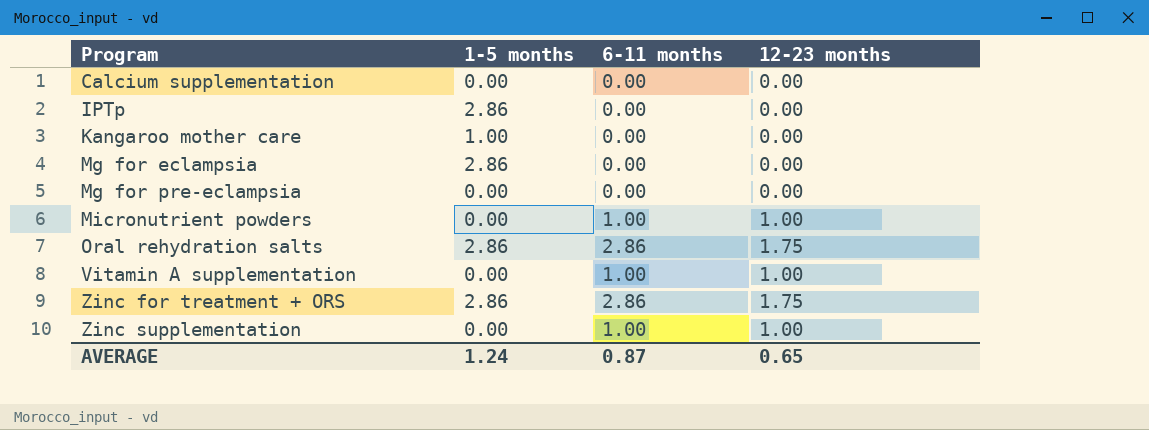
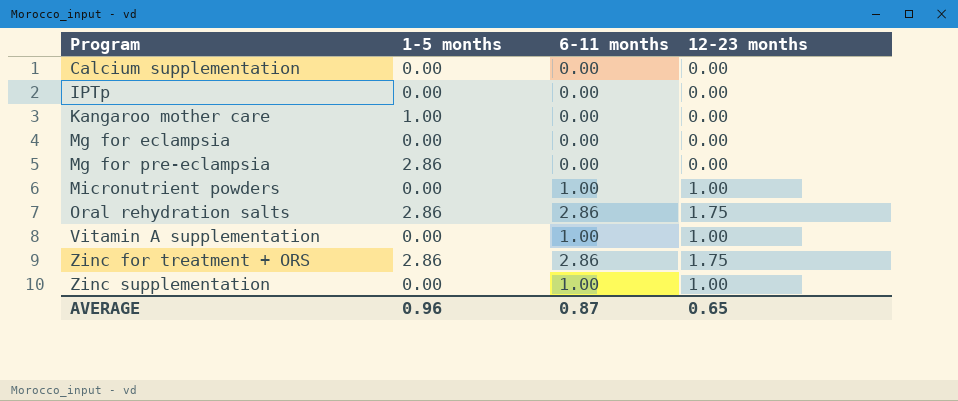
IPTp | 1-5 months: 2.86 -> 0.00
Mg for eclampsia | 1-5 months: 2.86 -> 0.00
Mg for pre-eclampsia | 1-5 months: 0.00 -> 2.86
AVERAGE | 1-5 months: 1.24 -> 0.96

